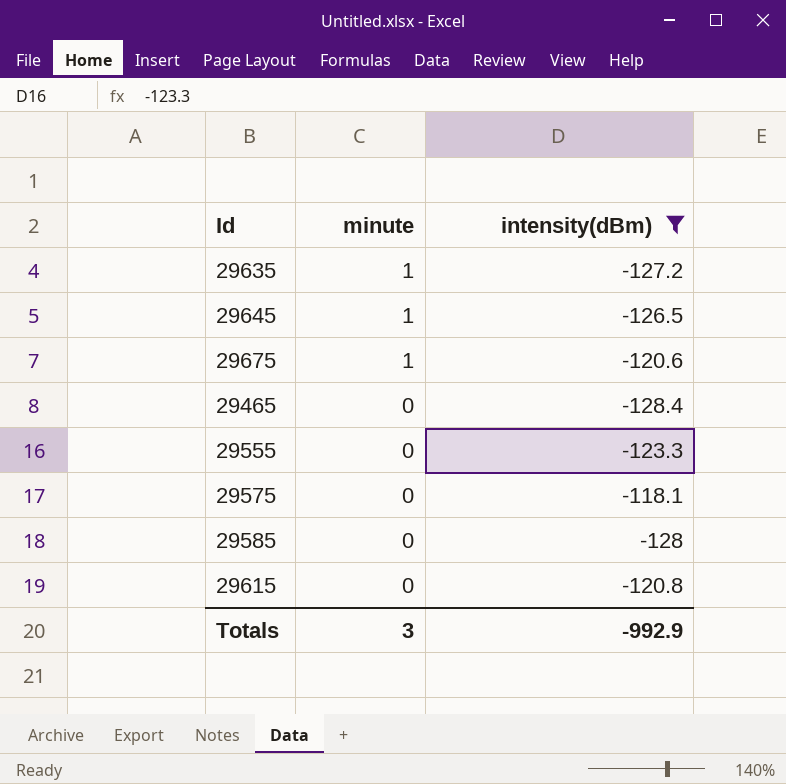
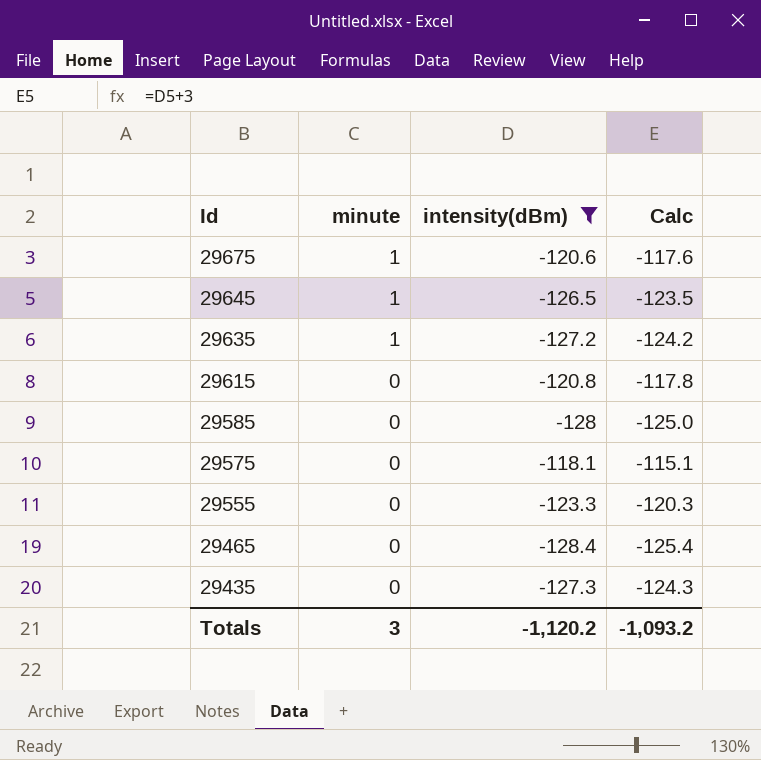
row order: minute descending -> Id descending
column Calc | formula: none -> [intensity(dBm)] + 3
row 29435: none -> 0 | -127.3 | -124.3
Totals | intensity(dBm): -992.9 -> -1,120.2

